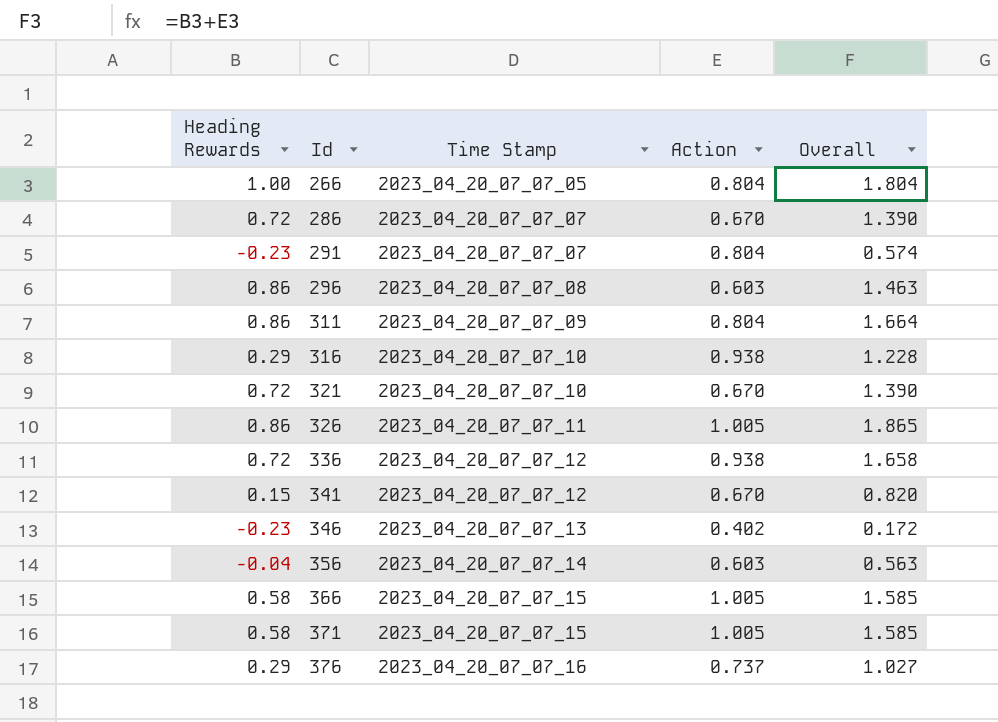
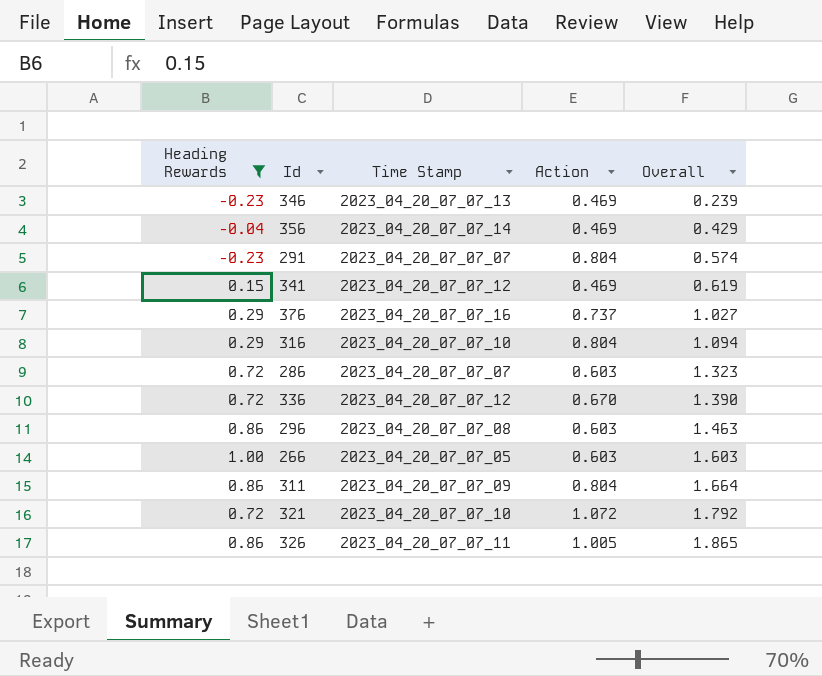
filter: none -> Heading Rewards != 0.58
row order: Id ascending -> Overall ascending
346 | Action: 0.402 -> 0.469
346 | Overall: 0.172 -> 0.239
356 | Action: 0.603 -> 0.469
356 | Overall: 0.563 -> 0.429
341 | Action: 0.670 -> 0.469
341 | Overall: 0.820 -> 0.619
316 | Action: 0.938 -> 0.804
316 | Overall: 1.228 -> 1.094
286 | Action: 0.670 -> 0.603
286 | Overall: 1.390 -> 1.323
336 | Action: 0.938 -> 0.670
336 | Overall: 1.658 -> 1.390
266 | Action: 0.804 -> 0.603
266 | Overall: 1.804 -> 1.603
321 | Action: 0.670 -> 1.072
321 | Overall: 1.390 -> 1.792

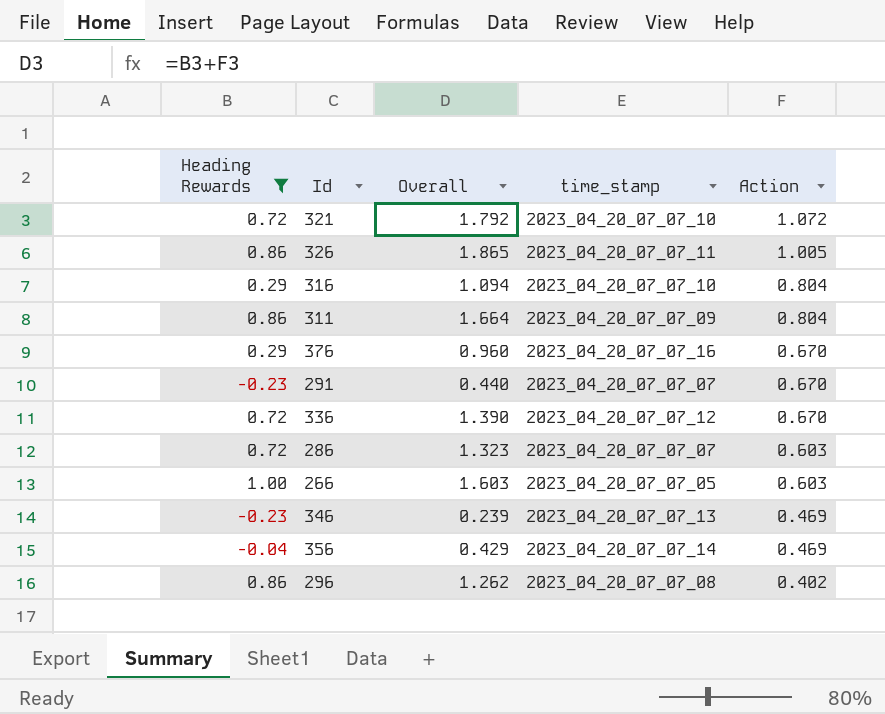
row order: Overall ascending -> Action descending
column Overall | position: 5 -> 3
column name: Time Stamp -> time_stamp
row 341: 0.15 | 2023_04_20_07_07_12 | 0.469 | 0.619 -> none
376 | Overall: 1.027 -> 0.960
376 | Action: 0.737 -> 0.670
291 | Overall: 0.574 -> 0.440
291 | Action: 0.804 -> 0.670
296 | Overall: 1.463 -> 1.262
296 | Action: 0.603 -> 0.402

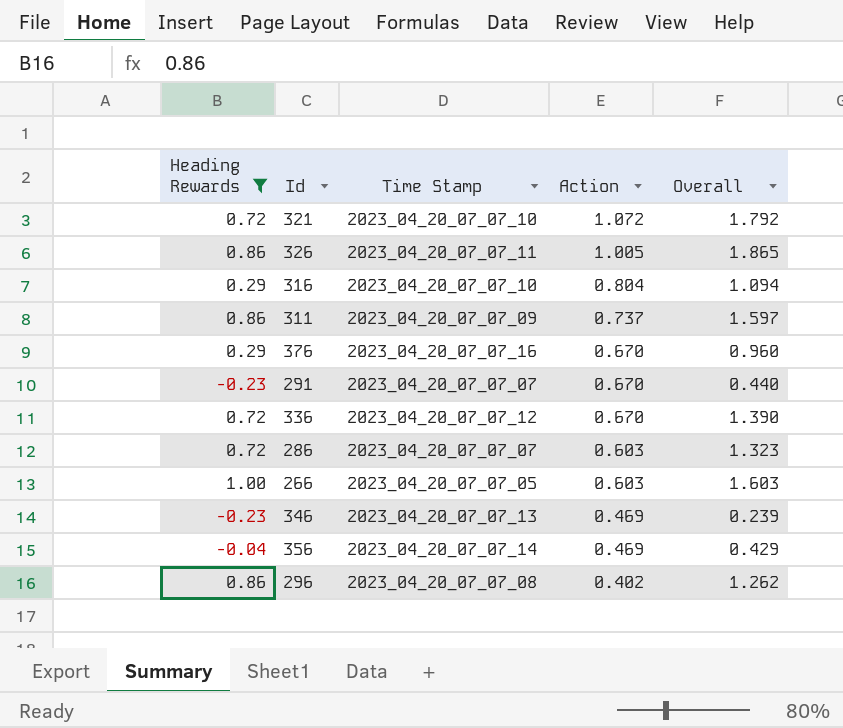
column name: time_stamp -> Time Stamp
column Overall | position: 3 -> 5
311 | Action: 0.804 -> 0.737
311 | Overall: 1.664 -> 1.597

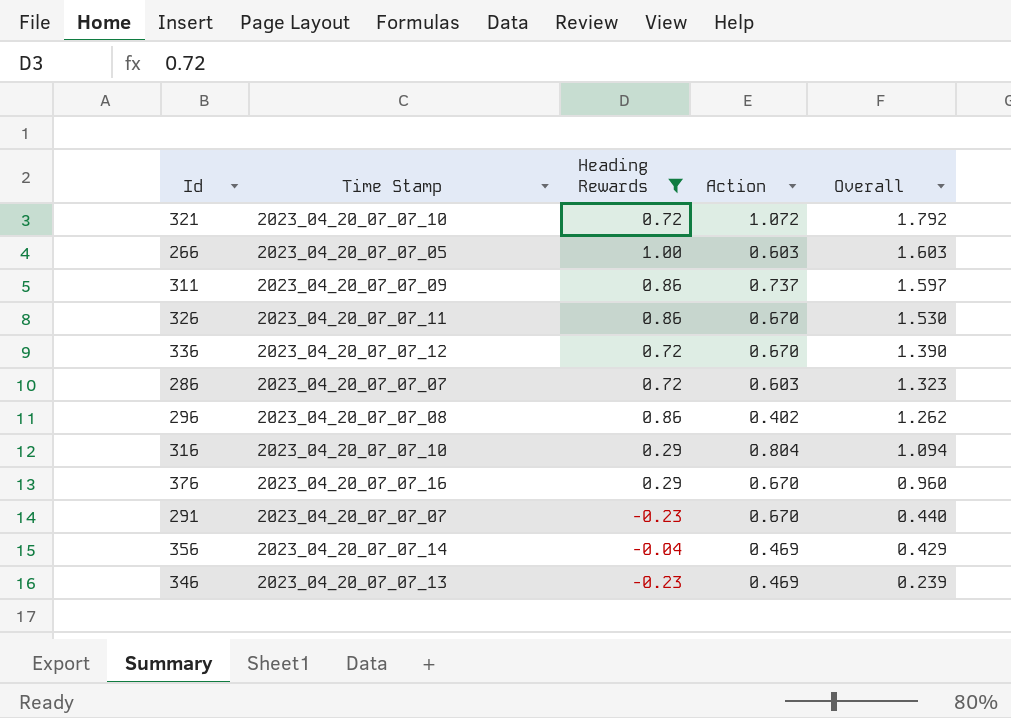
row order: Action descending -> Overall descending
column Heading Rewards | position: 1 -> 3
326 | Action: 1.005 -> 0.670
326 | Overall: 1.865 -> 1.530

